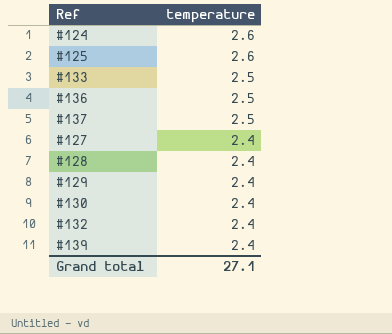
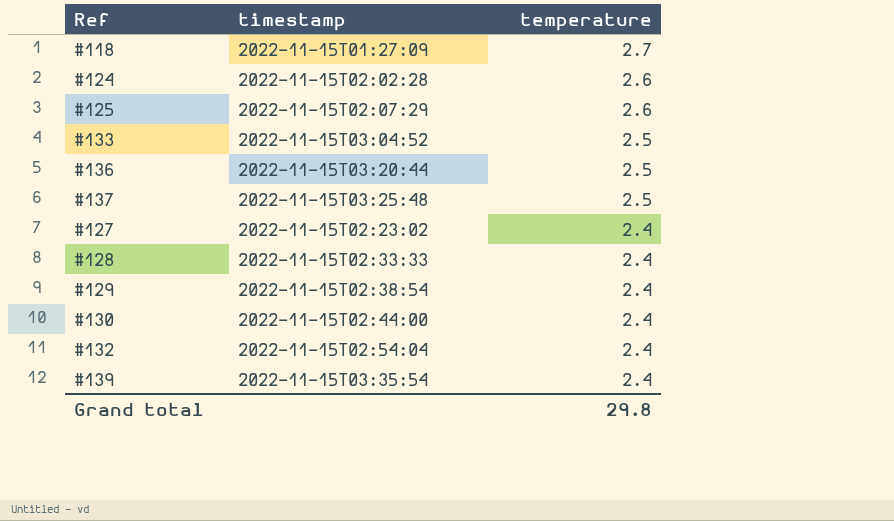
column timestamp | position: none -> 2
row #118: none -> 2022-11-15T01:27:09 | 2.7
Grand total | temperature: 27.1 -> 29.8

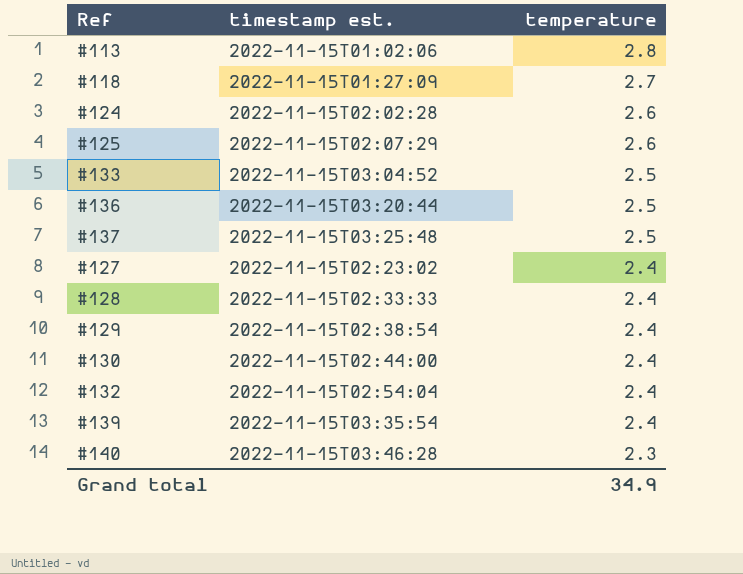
column name: timestamp -> timestamp est.
row #113: none -> 2022-11-15T01:02:06 | 2.8
row #140: none -> 2022-11-15T03:46:28 | 2.3
Grand total | temperature: 29.8 -> 34.9

